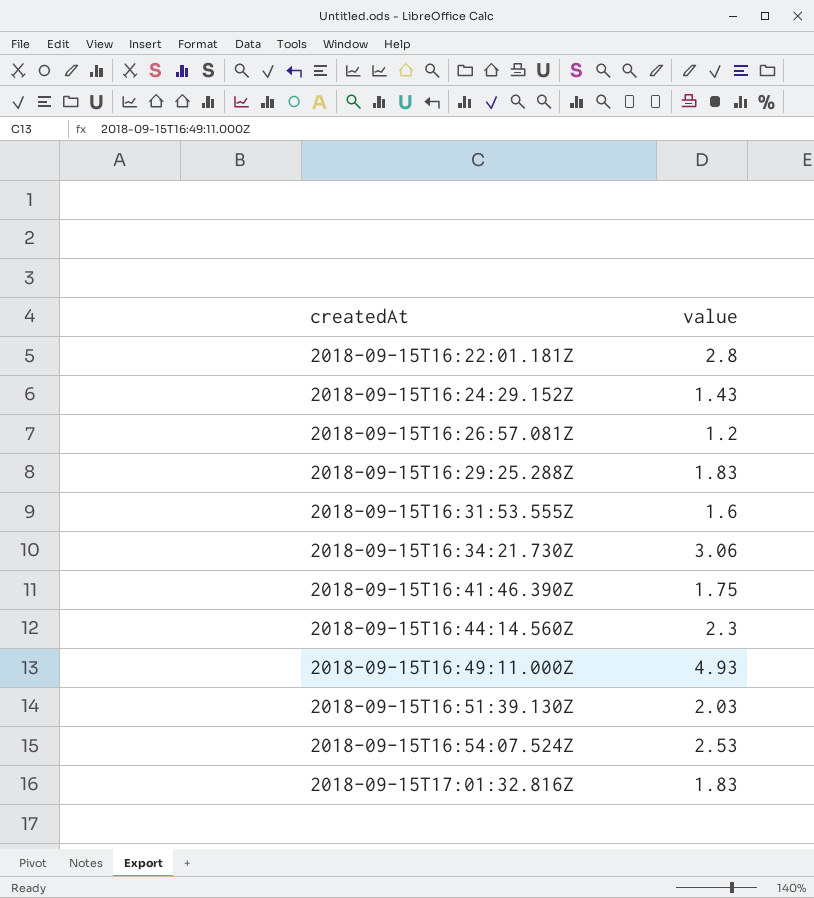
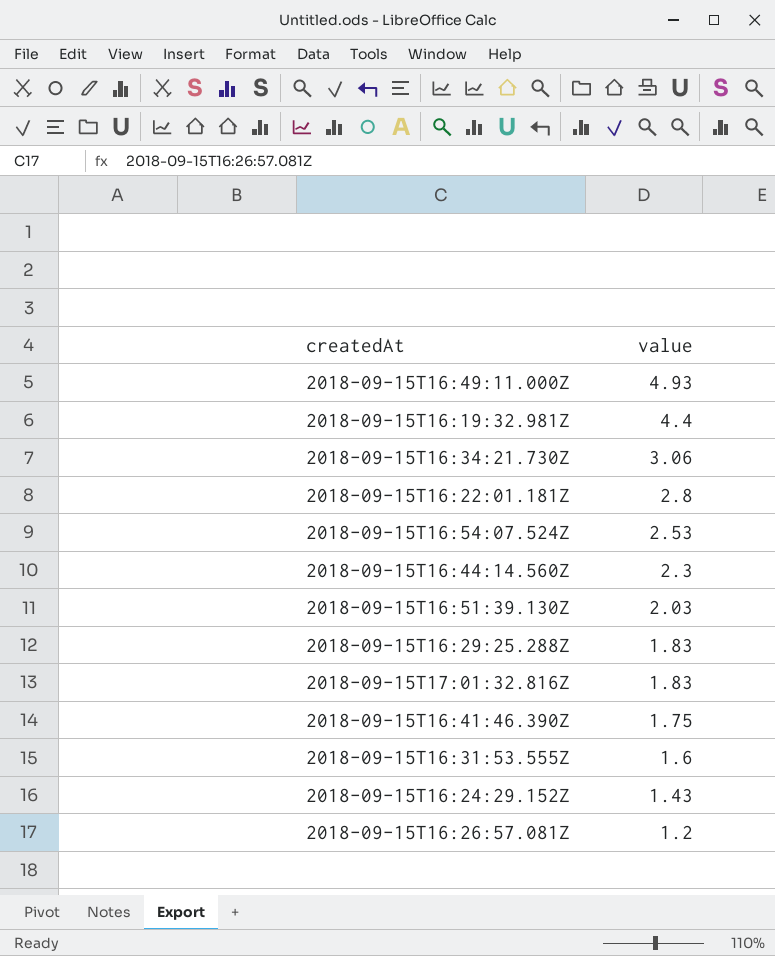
row order: createdAt ascending -> value descending
row 2018-09-15T16:19:32.981Z: none -> 4.4

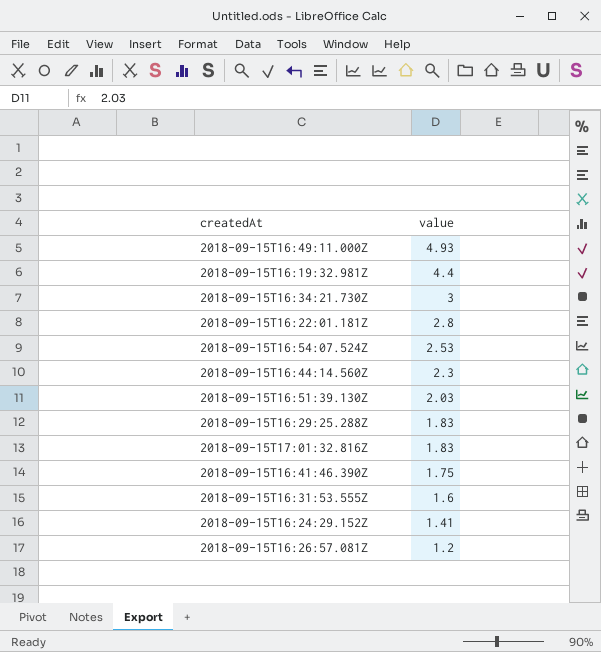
2018-09-15T16:34:21.730Z | value: 3.06 -> 3
2018-09-15T16:24:29.152Z | value: 1.43 -> 1.41

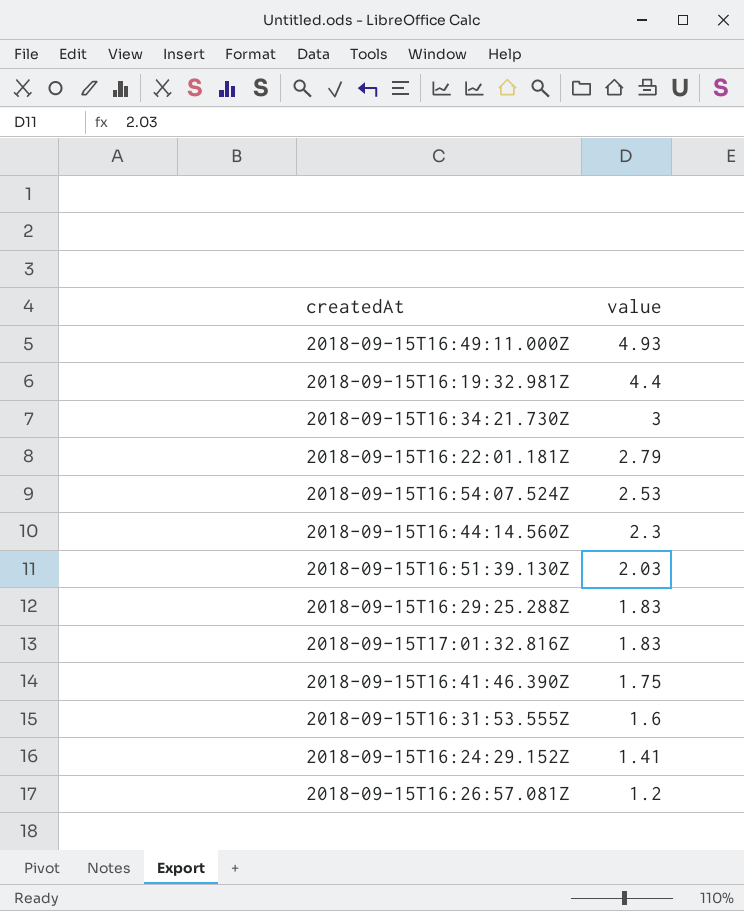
2018-09-15T16:22:01.181Z | value: 2.8 -> 2.79

